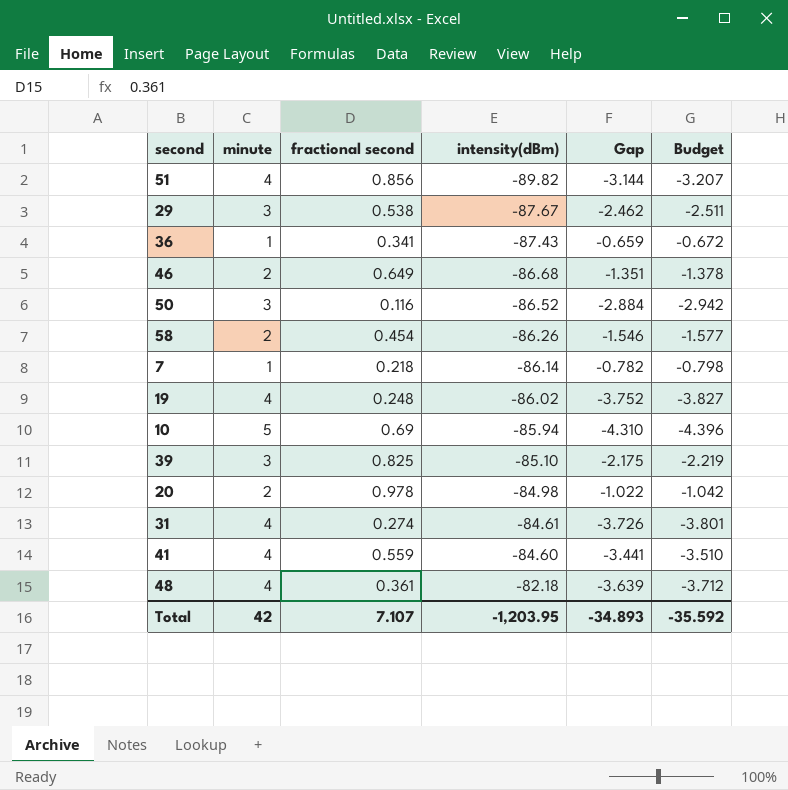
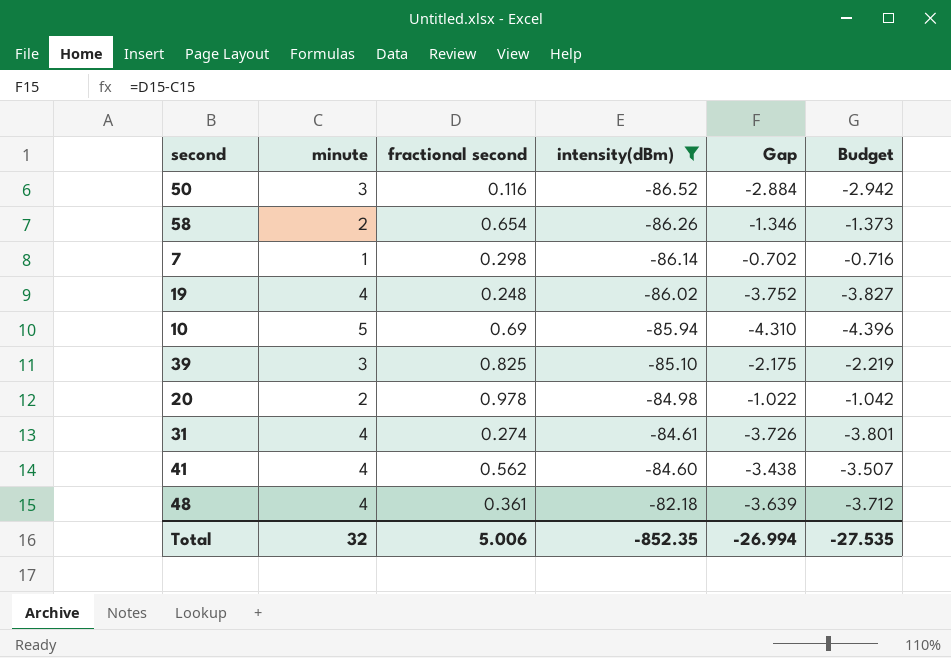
filter: none -> intensity(dBm) >= -86.52
58 | fractional second: 0.454 -> 0.654
58 | Gap: -1.546 -> -1.346
58 | Budget: -1.577 -> -1.373
7 | fractional second: 0.218 -> 0.298
7 | Gap: -0.782 -> -0.702
7 | Budget: -0.798 -> -0.716
41 | fractional second: 0.559 -> 0.562
41 | Gap: -3.441 -> -3.438
41 | Budget: -3.510 -> -3.507
Total | minute: 42 -> 32
Total | fractional second: 7.107 -> 5.006
Total | intensity(dBm): -1,203.95 -> -852.35
Total | Gap: -34.893 -> -26.994
Total | Budget: -35.592 -> -27.535

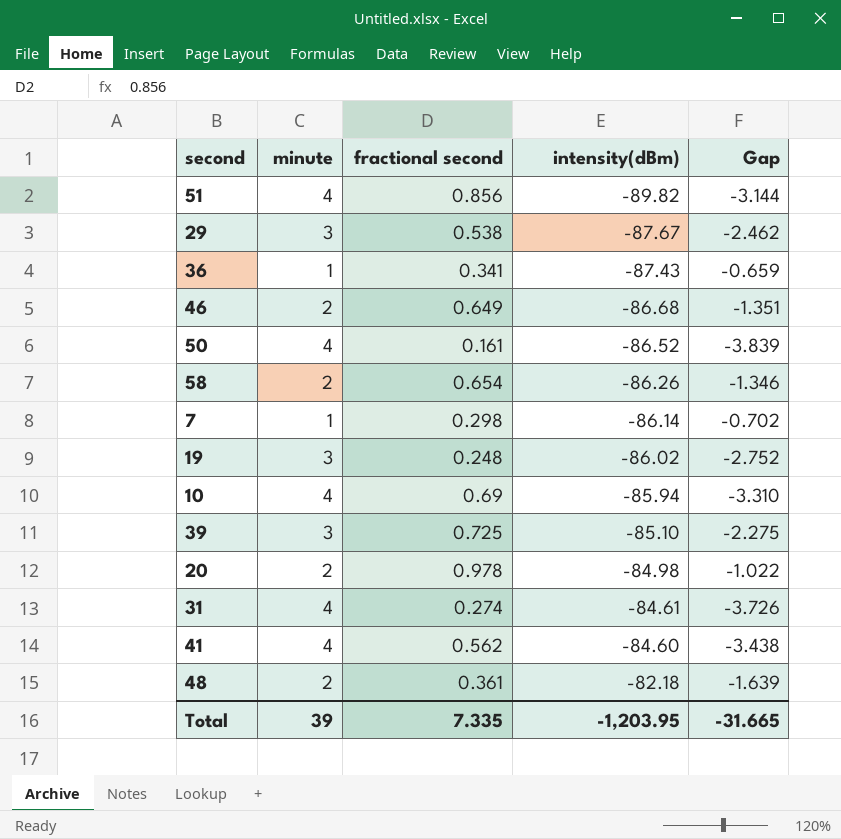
filter: intensity(dBm) >= -86.52 -> none
column Budget | formula: [Gap] * 1.02 -> none
50 | minute: 3 -> 4
50 | fractional second: 0.116 -> 0.161
50 | Gap: -2.884 -> -3.839
19 | minute: 4 -> 3
19 | Gap: -3.752 -> -2.752
10 | minute: 5 -> 4
10 | Gap: -4.310 -> -3.310
39 | fractional second: 0.825 -> 0.725
39 | Gap: -2.175 -> -2.275
48 | minute: 4 -> 2
48 | Gap: -3.639 -> -1.639
Total | minute: 32 -> 39
Total | fractional second: 5.006 -> 7.335
Total | intensity(dBm): -852.35 -> -1,203.95
Total | Gap: -26.994 -> -31.665

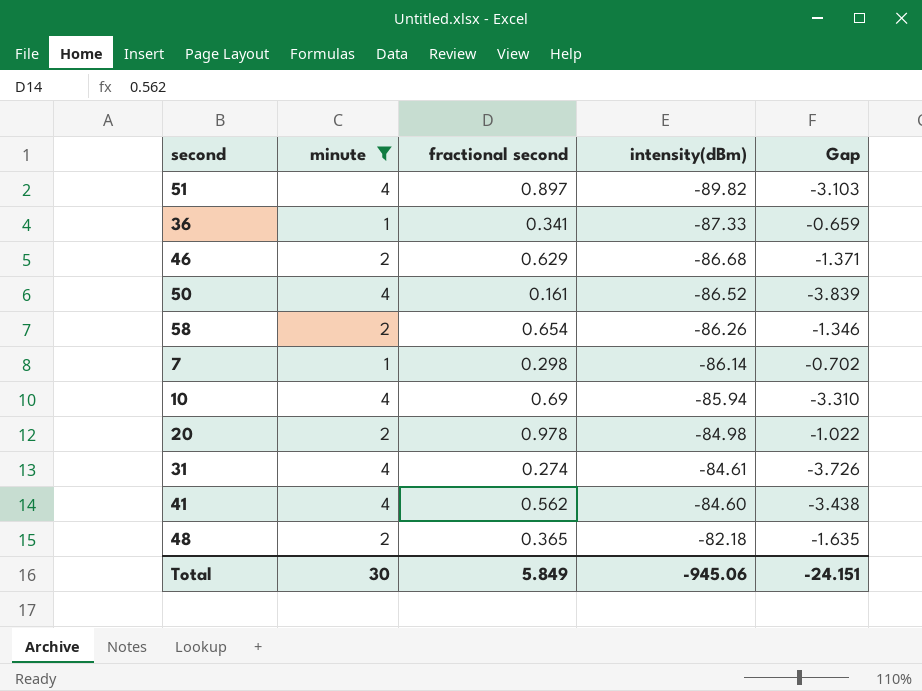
filter: none -> minute != 3
51 | fractional second: 0.856 -> 0.897
51 | Gap: -3.144 -> -3.103
36 | intensity(dBm): -87.43 -> -87.33
46 | fractional second: 0.649 -> 0.629
46 | Gap: -1.351 -> -1.371
48 | fractional second: 0.361 -> 0.365
48 | Gap: -1.639 -> -1.635
Total | minute: 39 -> 30
Total | fractional second: 7.335 -> 5.849
Total | intensity(dBm): -1,203.95 -> -945.06
Total | Gap: -31.665 -> -24.151

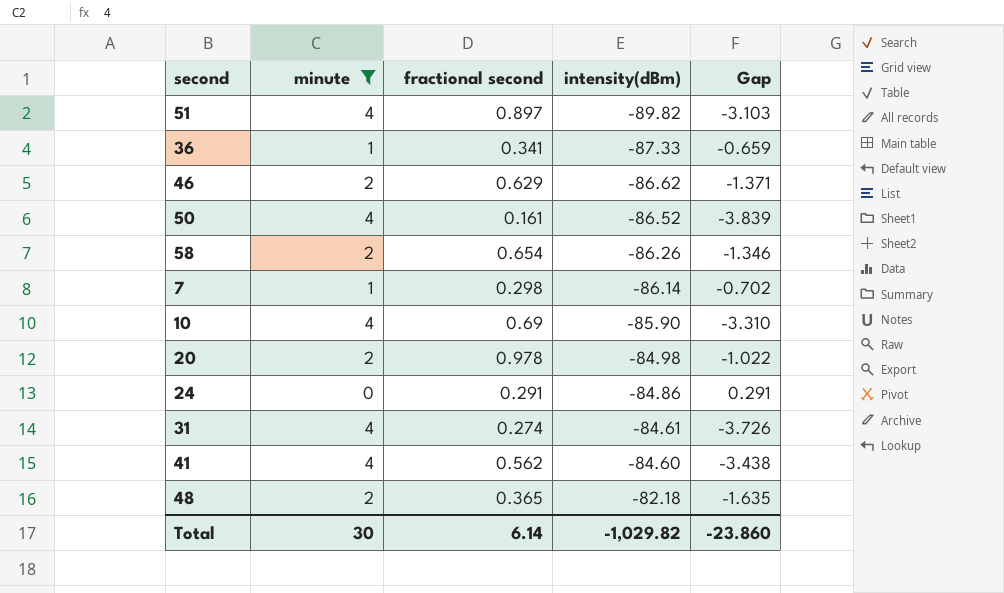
46 | intensity(dBm): -86.68 -> -86.62
10 | intensity(dBm): -85.94 -> -85.90
row 24: none -> 0 | 0.291 | -84.86 | 0.291
Total | fractional second: 5.849 -> 6.14
Total | intensity(dBm): -945.06 -> -1,029.82
Total | Gap: -24.151 -> -23.860

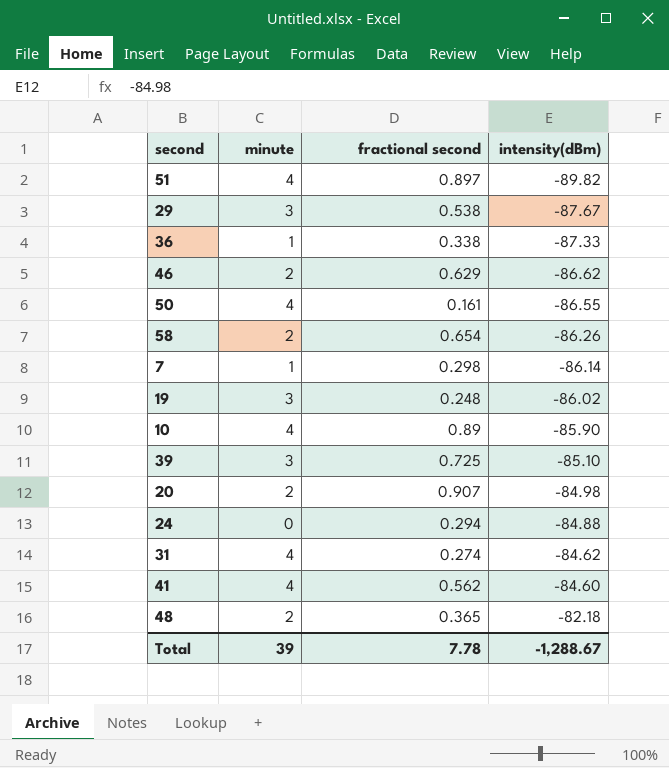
filter: minute != 3 -> none
column Gap | formula: [fractional second] - [minute] -> none
36 | fractional second: 0.341 -> 0.338
50 | intensity(dBm): -86.52 -> -86.55
10 | fractional second: 0.69 -> 0.89
20 | fractional second: 0.978 -> 0.907
24 | fractional second: 0.291 -> 0.294
24 | intensity(dBm): -84.86 -> -84.88
31 | intensity(dBm): -84.61 -> -84.62
Total | minute: 30 -> 39
Total | fractional second: 6.14 -> 7.78
Total | intensity(dBm): -1,029.82 -> -1,288.67

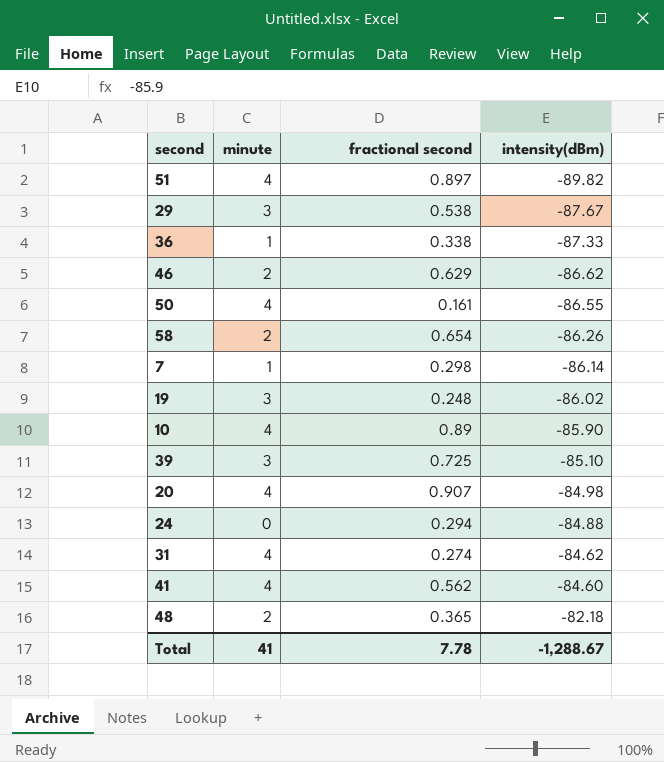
20 | minute: 2 -> 4
Total | minute: 39 -> 41

